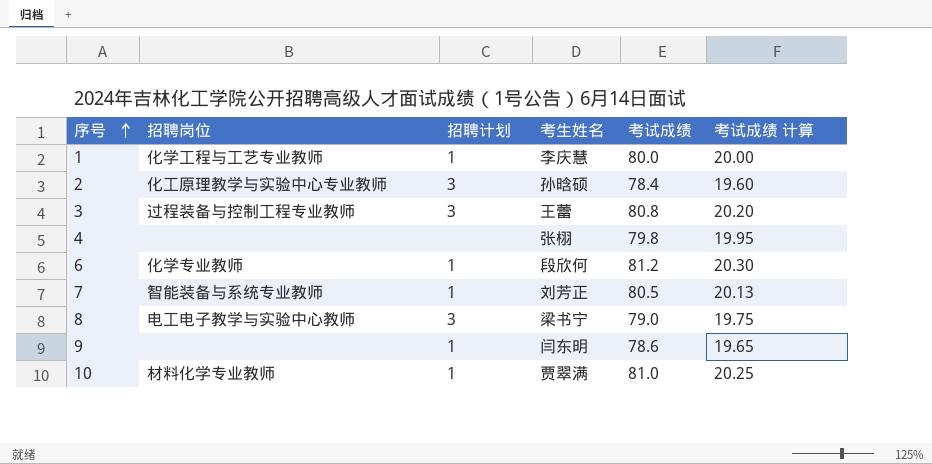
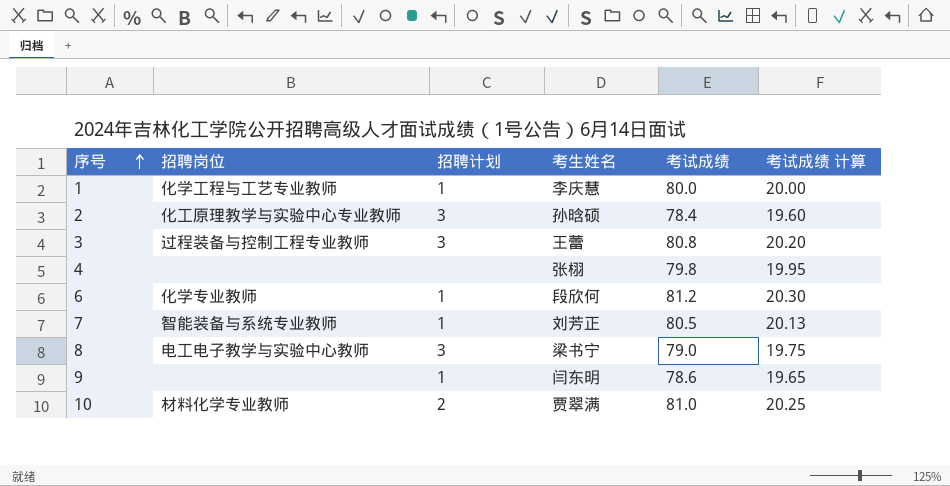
10 | 招聘计划: 1 -> 2

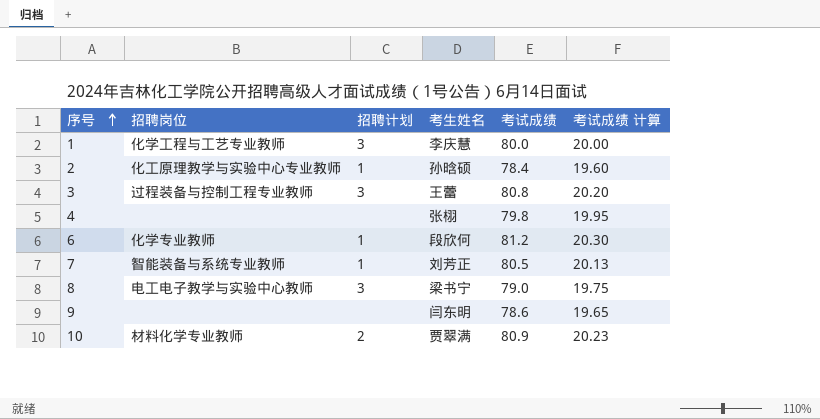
1 | 招聘计划: 1 -> 3
2 | 招聘计划: 3 -> 1
9 | 招聘计划: 1 -> none
10 | 考试成绩: 81.0 -> 80.9
10 | 考试成绩 计算: 20.25 -> 20.23

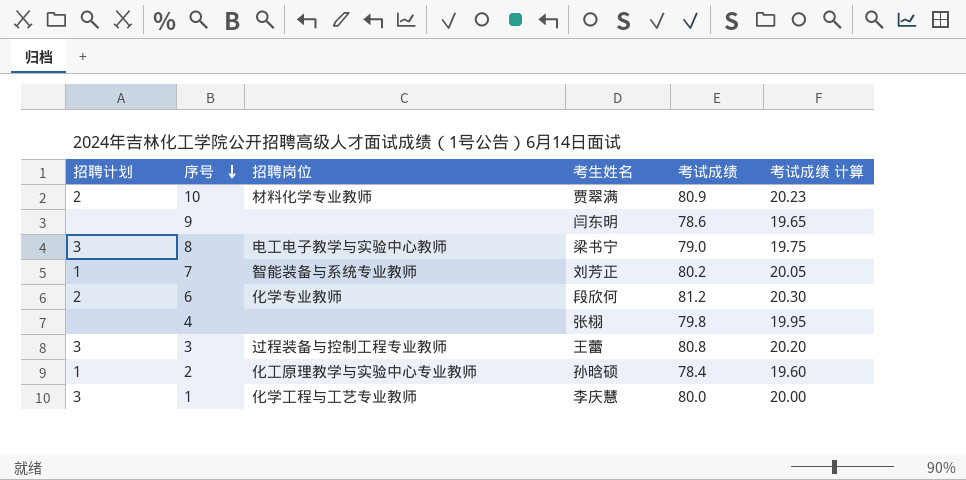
row order: 序号 ascending -> 序号 descending
column 招聘计划 | position: 3 -> 1
7 | 考试成绩: 80.5 -> 80.2
7 | 考试成绩 计算: 20.13 -> 20.05
6 | 招聘计划: 1 -> 2

